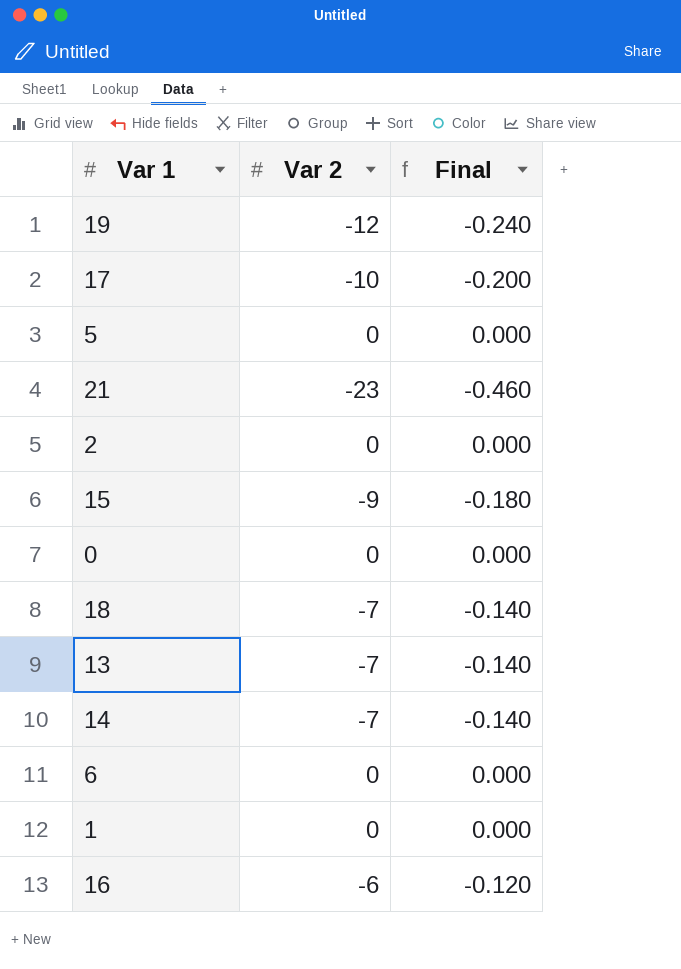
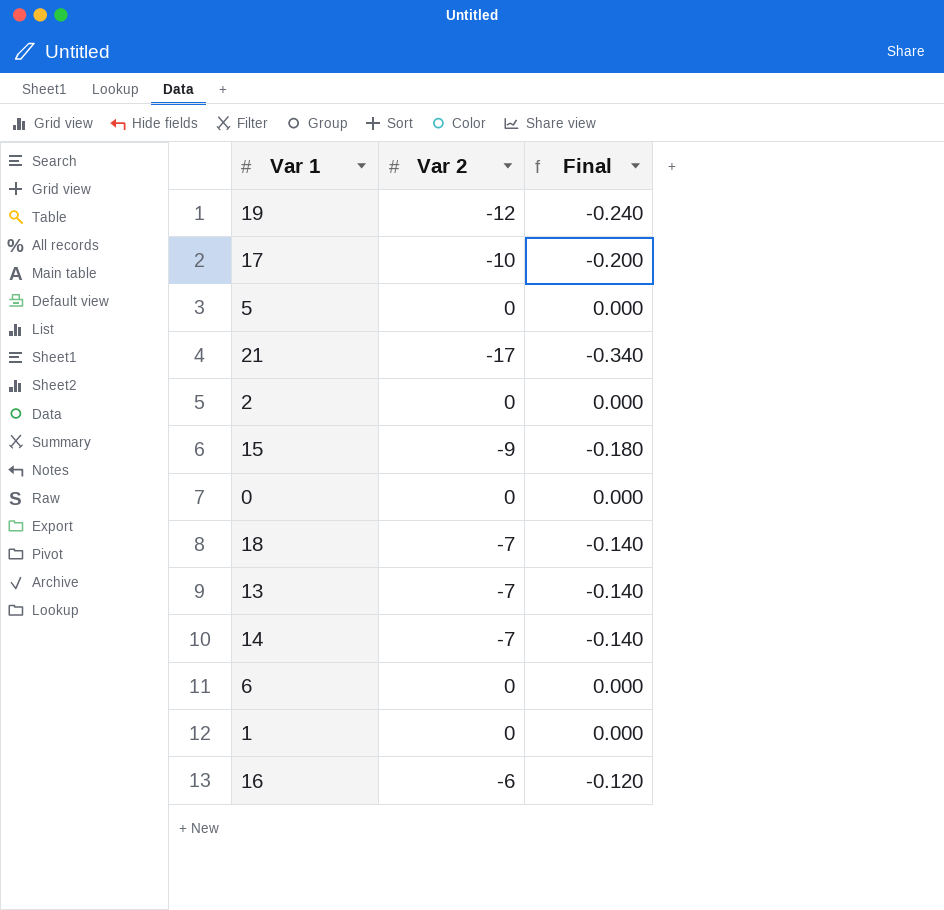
21 | Var 2: -23 -> -17
21 | Final: -0.460 -> -0.340

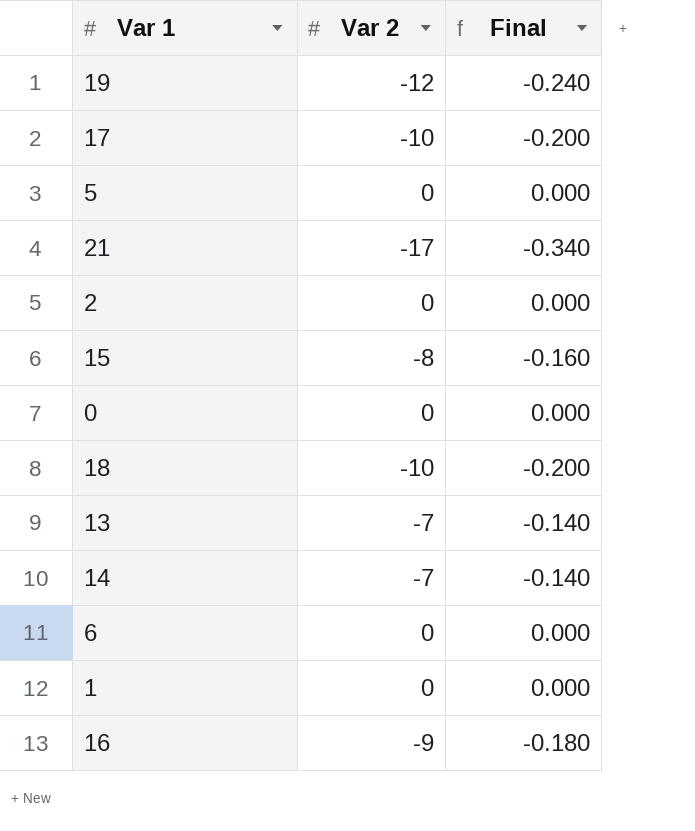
15 | Var 2: -9 -> -8
15 | Final: -0.180 -> -0.160
18 | Var 2: -7 -> -10
18 | Final: -0.140 -> -0.200
16 | Var 2: -6 -> -9
16 | Final: -0.120 -> -0.180

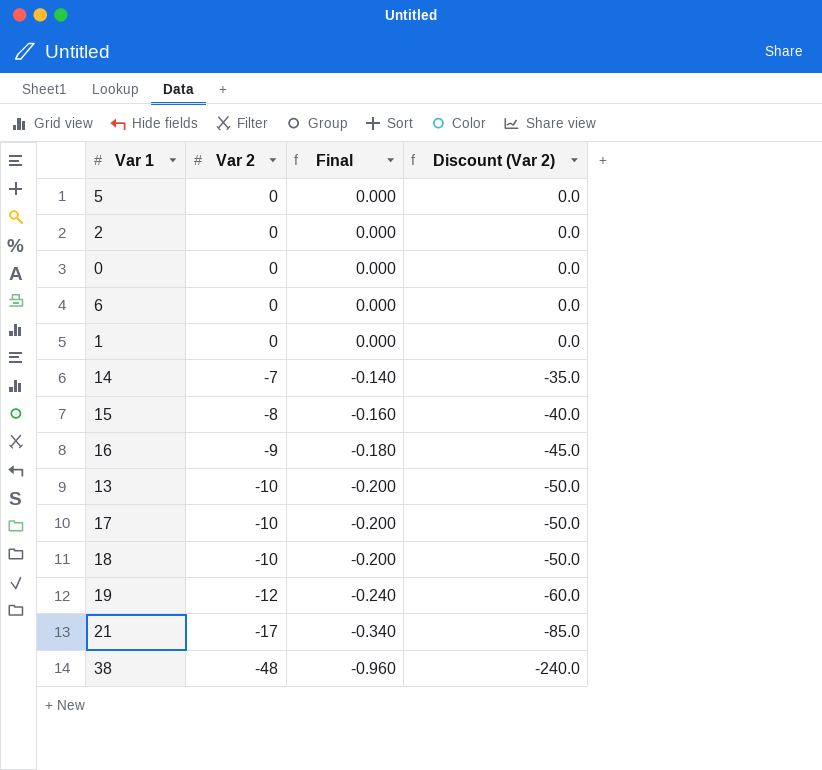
row order: none -> Var 2 descending
column Discount (Var 2) | formula: none -> [Var 2] * 5
13 | Var 2: -7 -> -10
13 | Final: -0.140 -> -0.200
row 38: none -> -48 | -0.960 | -240.0

